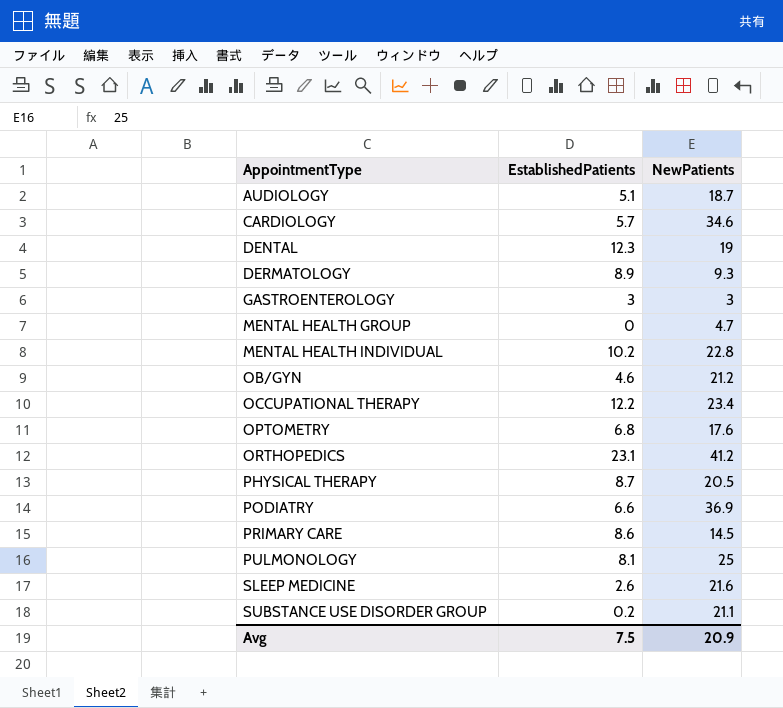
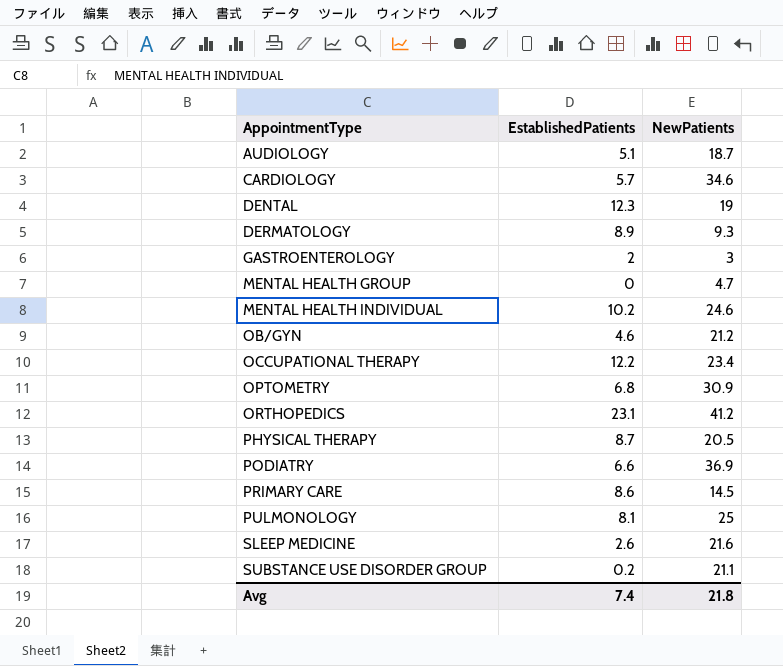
GASTROENTEROLOGY | EstablishedPatients: 3 -> 2
MENTAL HEALTH INDIVIDUAL | NewPatients: 22.8 -> 24.6
OPTOMETRY | NewPatients: 17.6 -> 30.9
Avg | EstablishedPatients: 7.5 -> 7.4
Avg | NewPatients: 20.9 -> 21.8

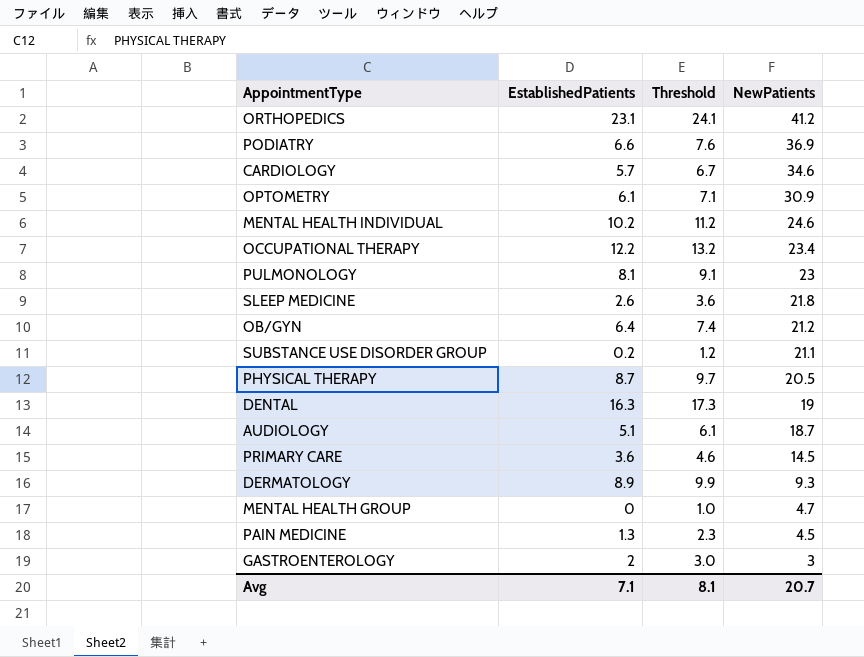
row order: AppointmentType ascending -> NewPatients descending
column Threshold | formula: none -> [EstablishedPatients] + 1
OPTOMETRY | EstablishedPatients: 6.8 -> 6.1
PULMONOLOGY | NewPatients: 25 -> 23
SLEEP MEDICINE | NewPatients: 21.6 -> 21.8
OB/GYN | EstablishedPatients: 4.6 -> 6.4
DENTAL | EstablishedPatients: 12.3 -> 16.3
PRIMARY CARE | EstablishedPatients: 8.6 -> 3.6
row PAIN MEDICINE: none -> 1.3 | 2.3 | 4.5
Avg | EstablishedPatients: 7.4 -> 7.1
Avg | NewPatients: 21.8 -> 20.7

